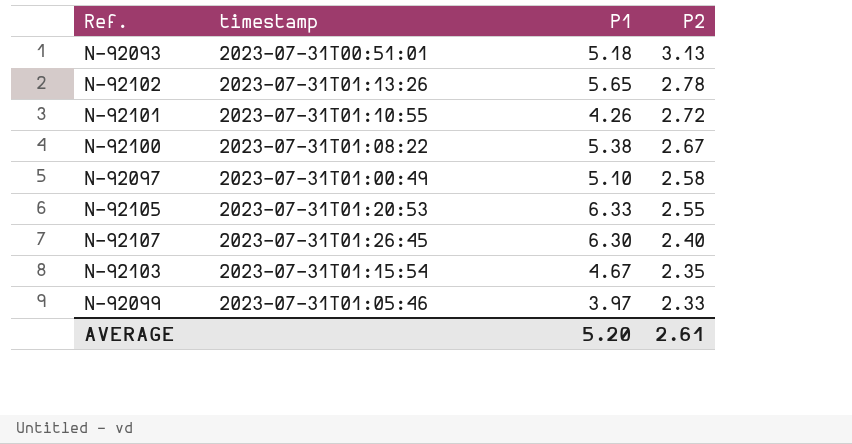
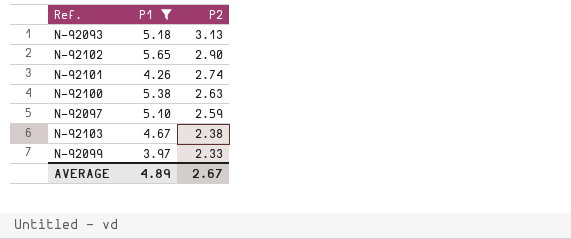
filter: none -> P1 <= 5.65
column timestamp | position: 2 -> none
N-92102 | P2: 2.78 -> 2.90
N-92101 | P2: 2.72 -> 2.74
N-92100 | P2: 2.67 -> 2.63
N-92097 | P2: 2.58 -> 2.59
N-92103 | P2: 2.35 -> 2.38
AVERAGE | P1: 5.20 -> 4.89
AVERAGE | P2: 2.61 -> 2.67

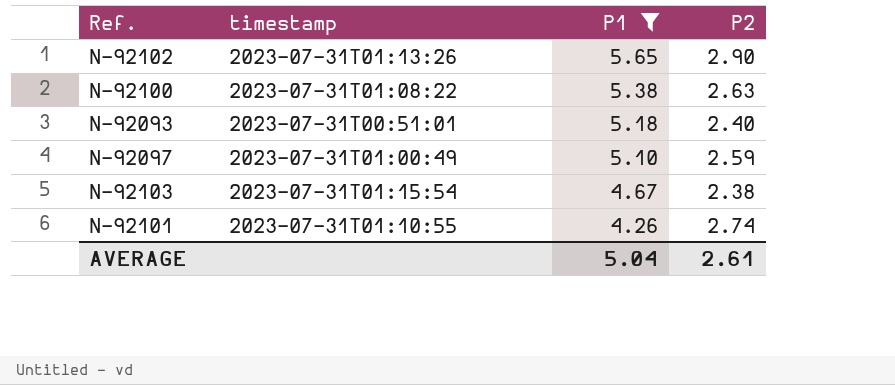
row order: P2 descending -> P1 descending
column timestamp | position: none -> 2
row N-92099: 3.97 | 2.33 -> none
N-92093 | P2: 3.13 -> 2.40
AVERAGE | P1: 4.89 -> 5.04
AVERAGE | P2: 2.67 -> 2.61

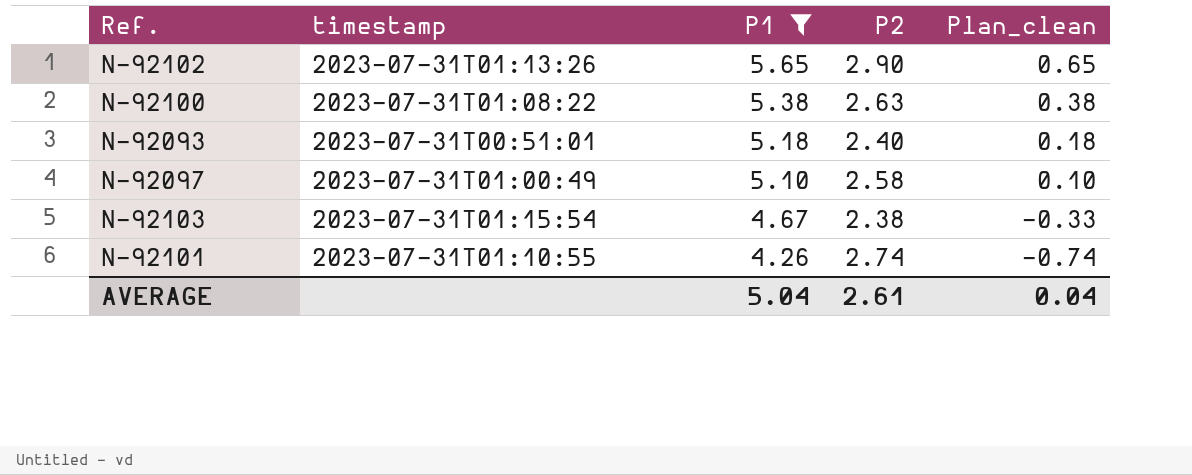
column Plan_clean | formula: none -> [P1] - 5
N-92097 | P2: 2.59 -> 2.58

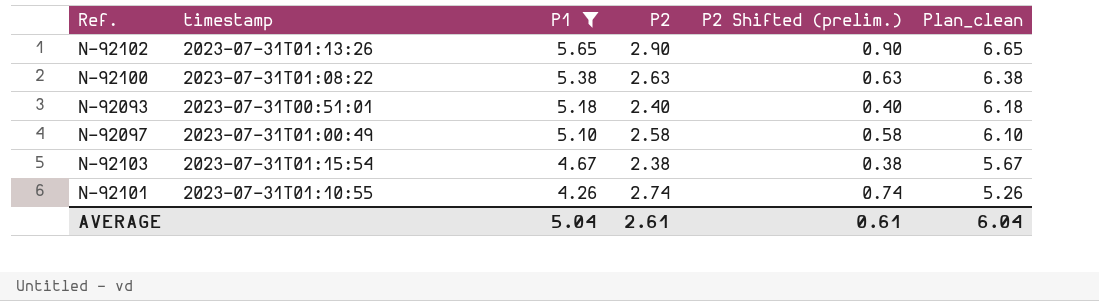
column P2 Shifted (prelim.) | formula: none -> [P2] - 2
column Plan_clean | formula: [P1] - 5 -> [P1] + 1
AVERAGE | Plan_clean: 0.04 -> 6.04

